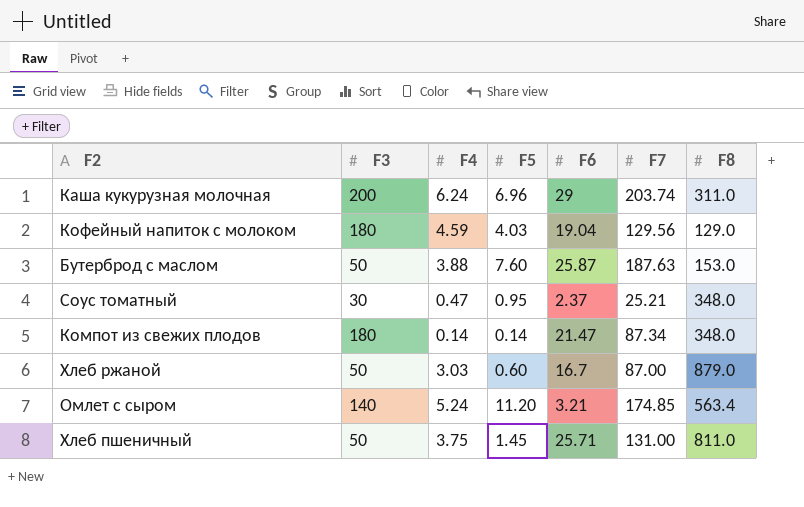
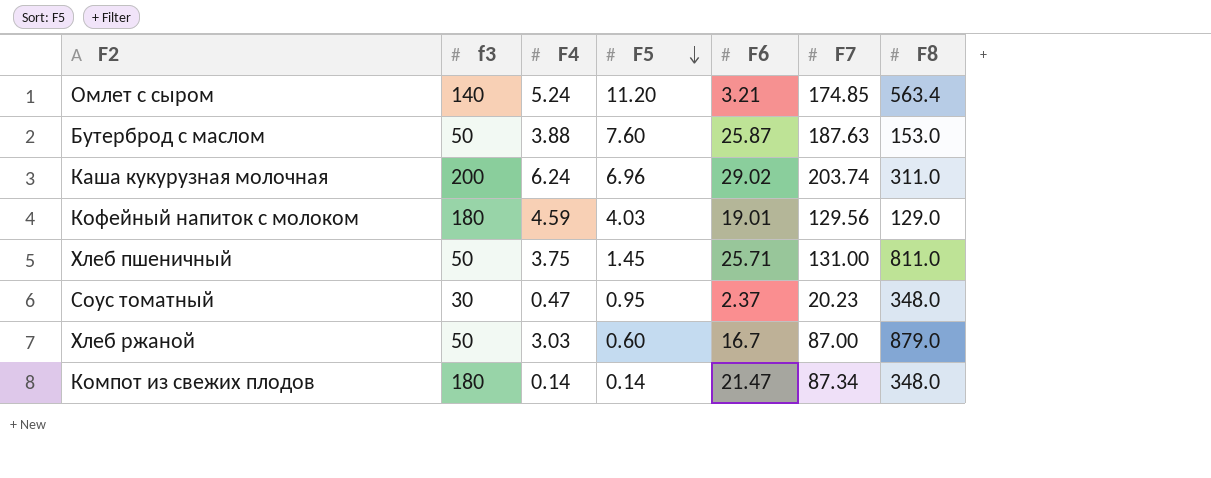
row order: none -> F5 descending
column name: F3 -> f3
Каша кукурузная молочная | F6: 29 -> 29.02
Кофейный напиток с молоком | F6: 19.04 -> 19.01
Соус томатный | F7: 25.21 -> 20.23

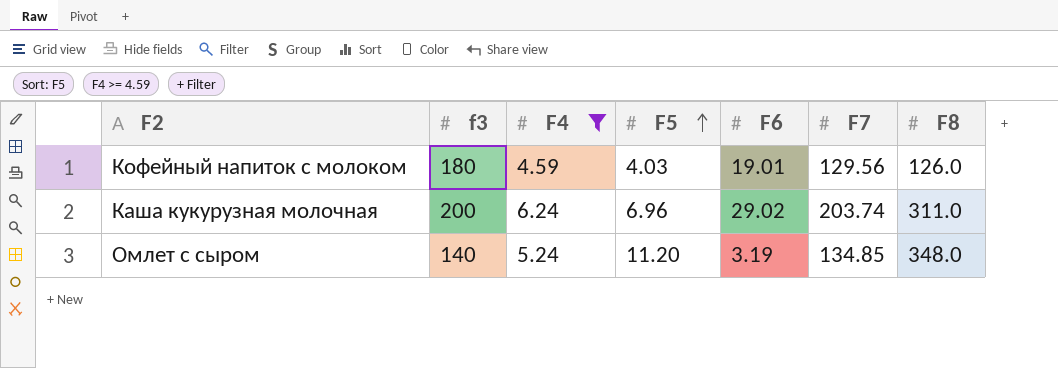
filter: none -> F4 >= 4.59
row order: F5 descending -> F5 ascending
Кофейный напиток с молоком | F8: 129.0 -> 126.0
Омлет с сыром | F6: 3.21 -> 3.19
Омлет с сыром | F7: 174.85 -> 134.85
Омлет с сыром | F8: 563.4 -> 348.0

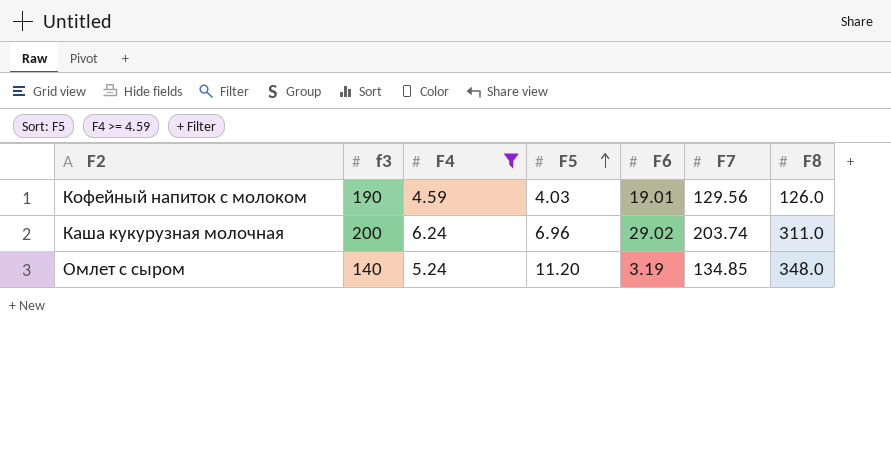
Кофейный напиток с молоком | f3: 180 -> 190

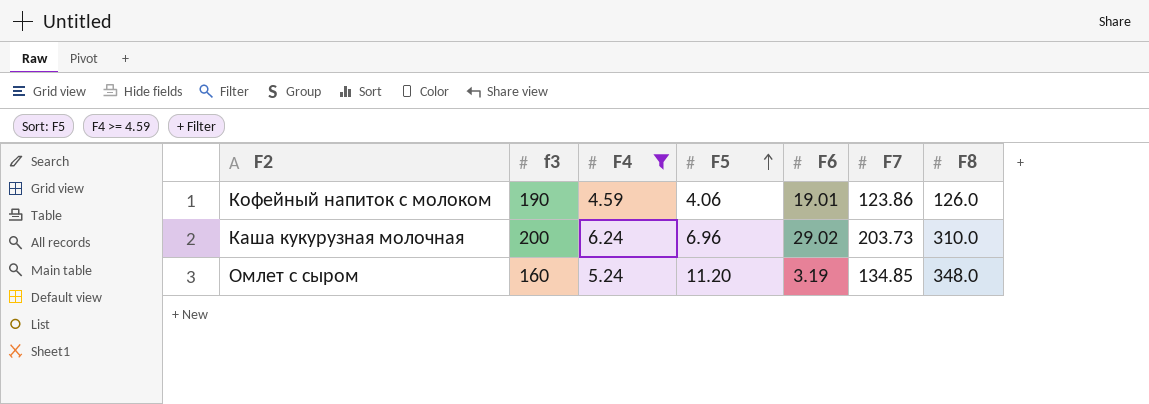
Кофейный напиток с молоком | F5: 4.03 -> 4.06
Кофейный напиток с молоком | F7: 129.56 -> 123.86
Каша кукурузная молочная | F7: 203.74 -> 203.73
Каша кукурузная молочная | F8: 311.0 -> 310.0
Омлет с сыром | f3: 140 -> 160

